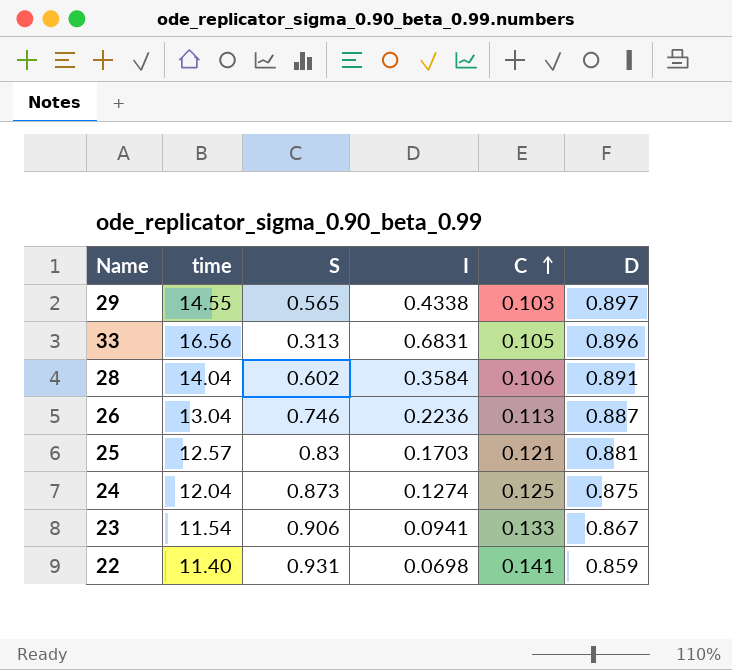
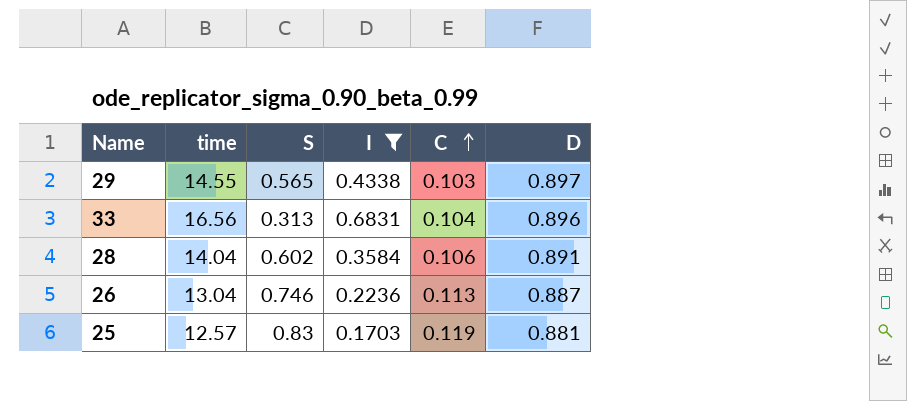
filter: none -> I >= 0.1703
33 | C: 0.105 -> 0.104
25 | C: 0.121 -> 0.119

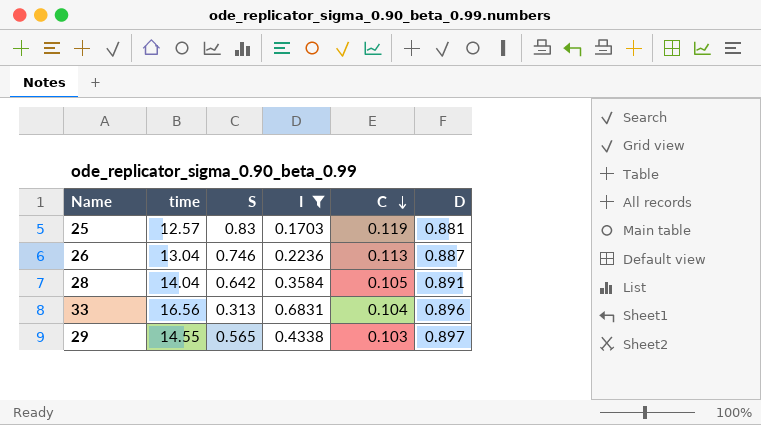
row order: C ascending -> C descending
28 | S: 0.602 -> 0.642
28 | C: 0.106 -> 0.105

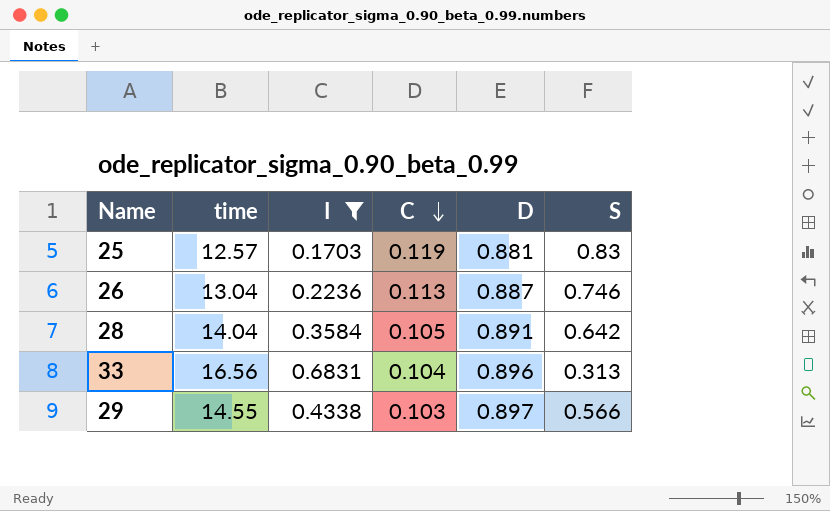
column S | position: 3 -> 6
29 | S: 0.565 -> 0.566

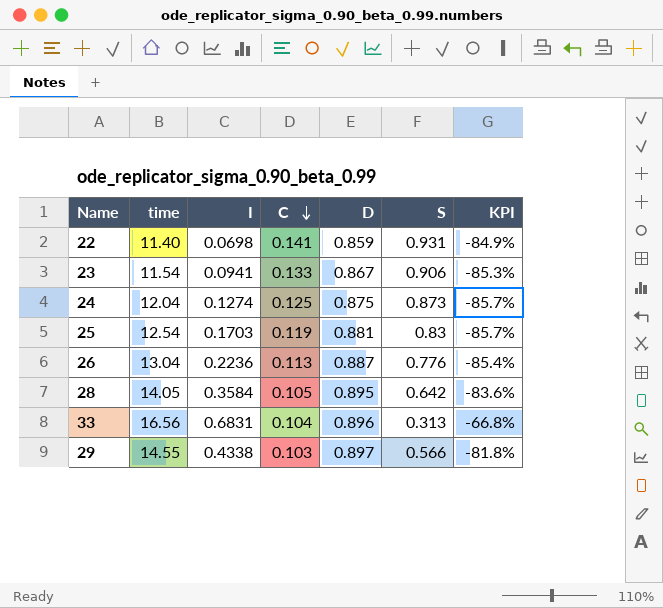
filter: I >= 0.1703 -> none
column KPI | formula: none -> ([C] - [S]) / [S]
25 | time: 12.57 -> 12.54
26 | S: 0.746 -> 0.776
28 | time: 14.04 -> 14.05
28 | D: 0.891 -> 0.895

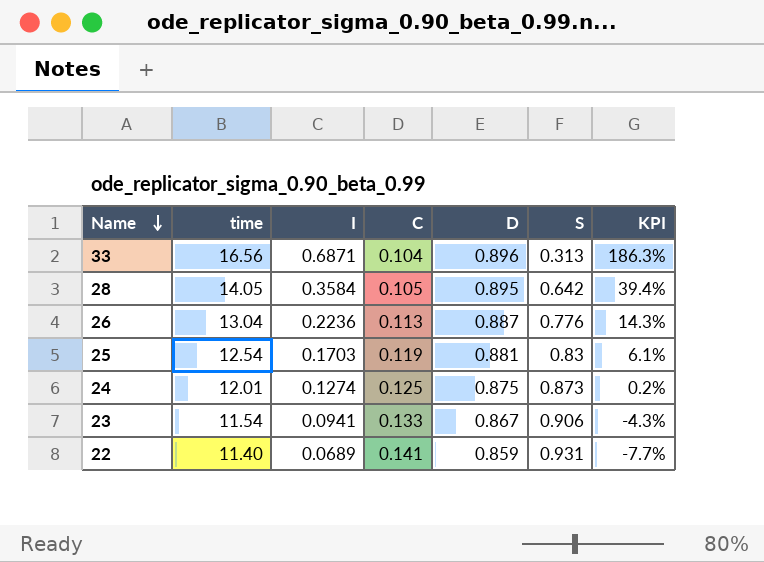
row order: C descending -> Name descending
column KPI | formula: ([C] - [S]) / [S] -> ([D] - [S]) / [S]
row 29: 14.55 | 0.4338 | 0.103 | 0.897 | 0.566 | -81.8% -> none
33 | I: 0.6831 -> 0.6871
24 | time: 12.04 -> 12.01
22 | I: 0.0698 -> 0.0689

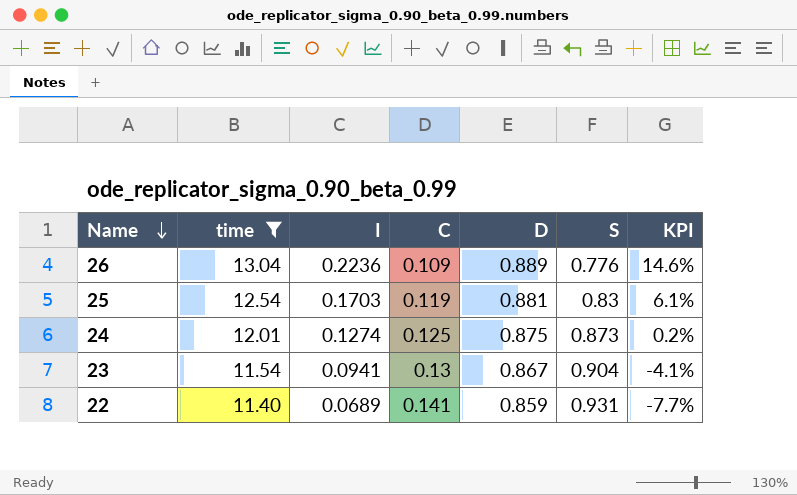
filter: none -> time <= 13.04
26 | C: 0.113 -> 0.109
26 | D: 0.887 -> 0.889
26 | KPI: 14.3% -> 14.6%
23 | C: 0.133 -> 0.13
23 | S: 0.906 -> 0.904
23 | KPI: -4.3% -> -4.1%

